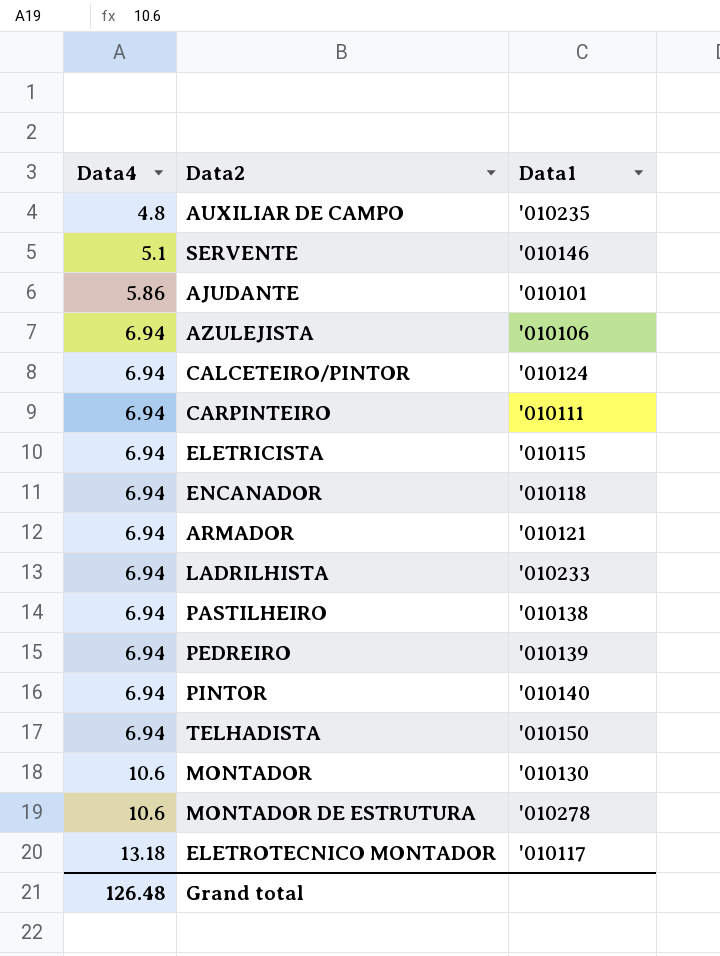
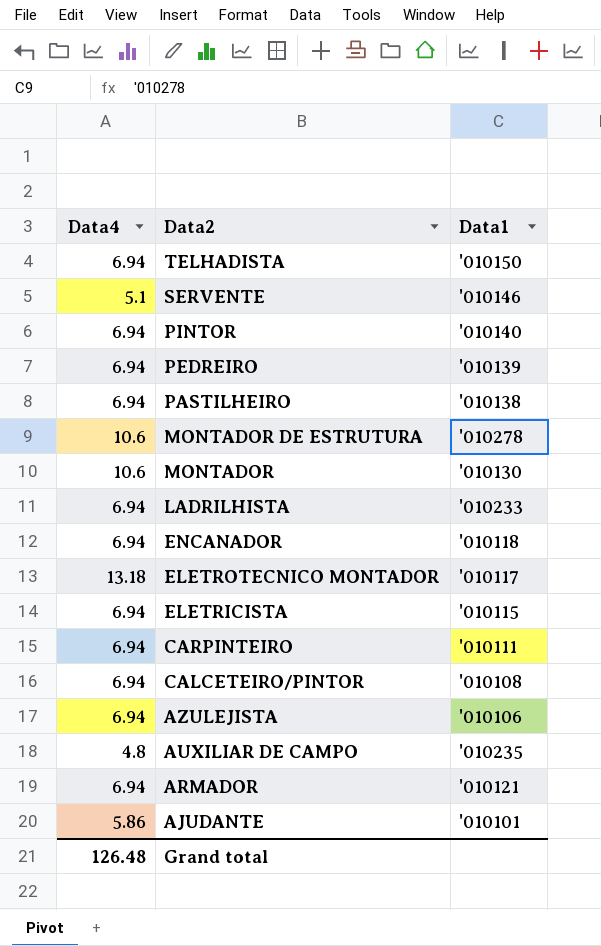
row order: Data4 ascending -> Data2 descending
CALCETEIRO/PINTOR | Data1: '010124 -> '010108

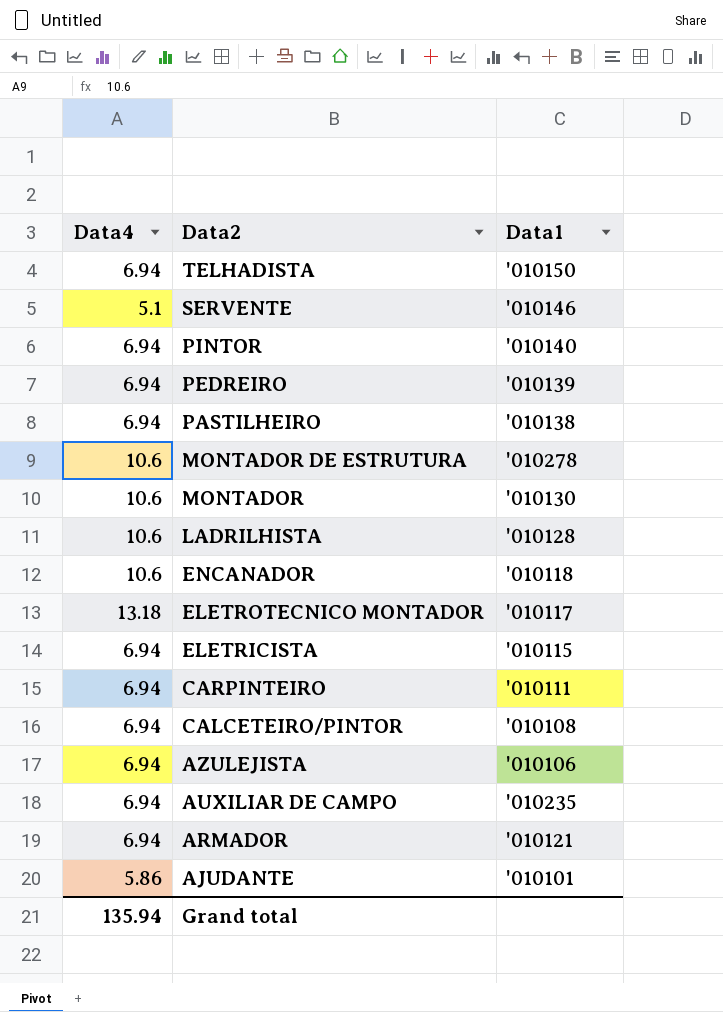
LADRILHISTA | Data4: 6.94 -> 10.6
LADRILHISTA | Data1: '010233 -> '010128
ENCANADOR | Data4: 6.94 -> 10.6
AUXILIAR DE CAMPO | Data4: 4.8 -> 6.94
Grand total | Data4: 126.48 -> 135.94

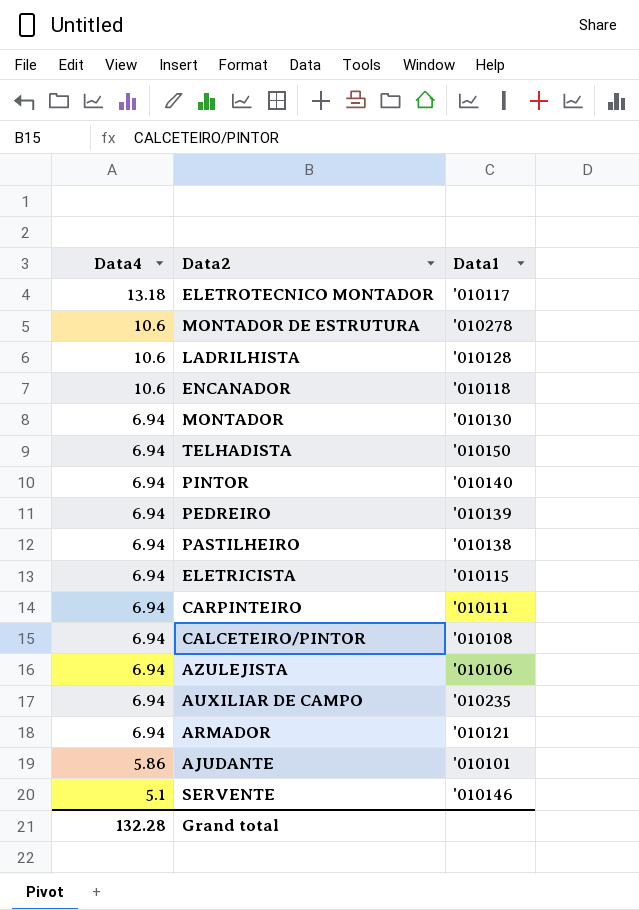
row order: Data2 descending -> Data4 descending
MONTADOR | Data4: 10.6 -> 6.94
Grand total | Data4: 135.94 -> 132.28

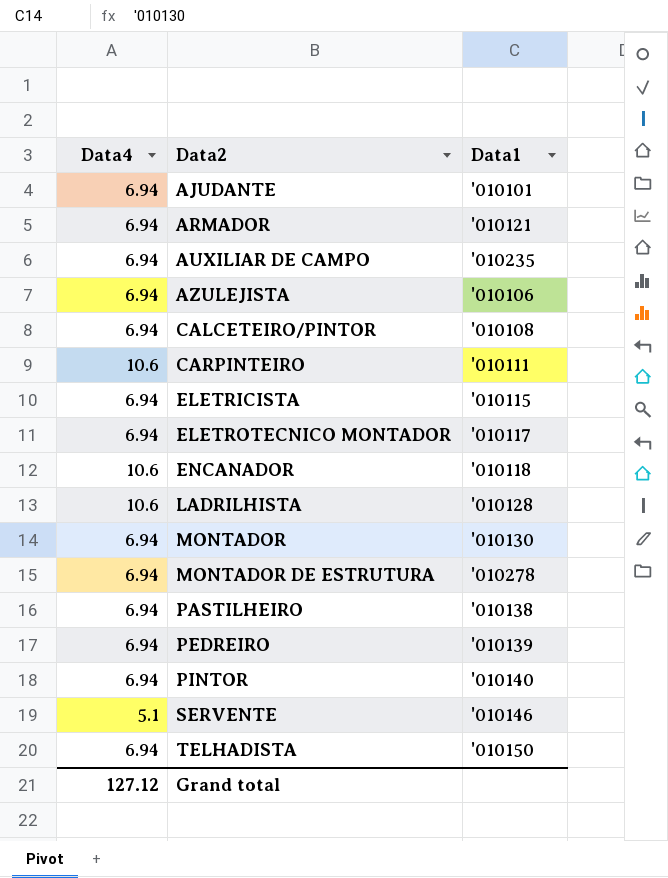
row order: Data4 descending -> Data2 ascending
AJUDANTE | Data4: 5.86 -> 6.94
CARPINTEIRO | Data4: 6.94 -> 10.6
ELETROTECNICO MONTADOR | Data4: 13.18 -> 6.94
MONTADOR DE ESTRUTURA | Data4: 10.6 -> 6.94
Grand total | Data4: 132.28 -> 127.12

